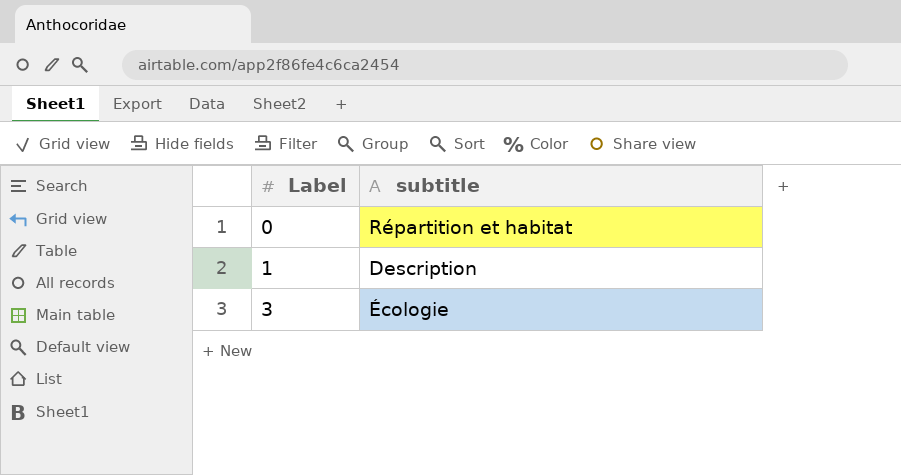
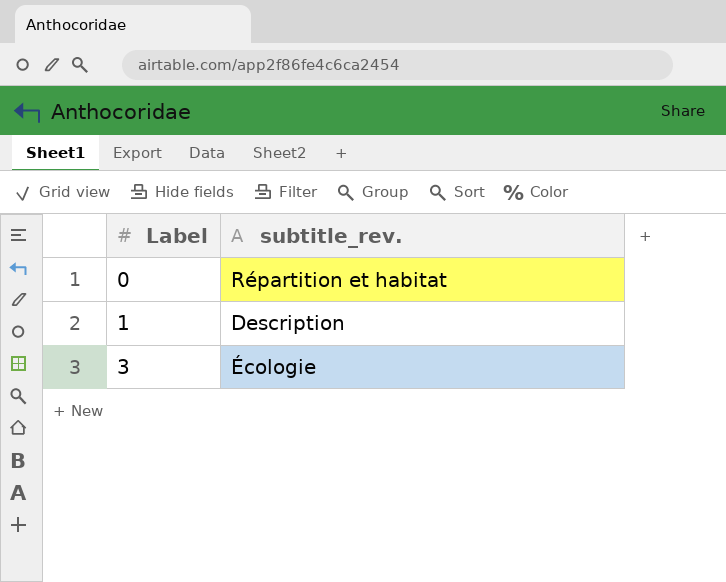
column name: subtitle -> subtitle_rev.

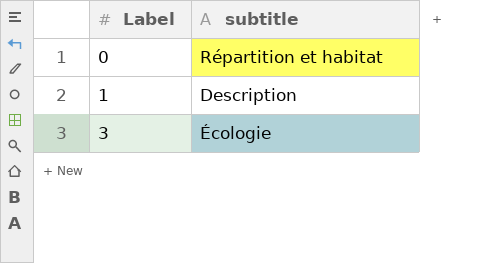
column name: subtitle_rev. -> subtitle

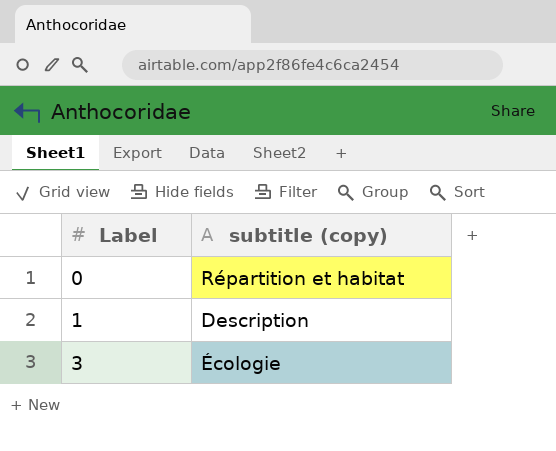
column name: subtitle -> subtitle (copy)

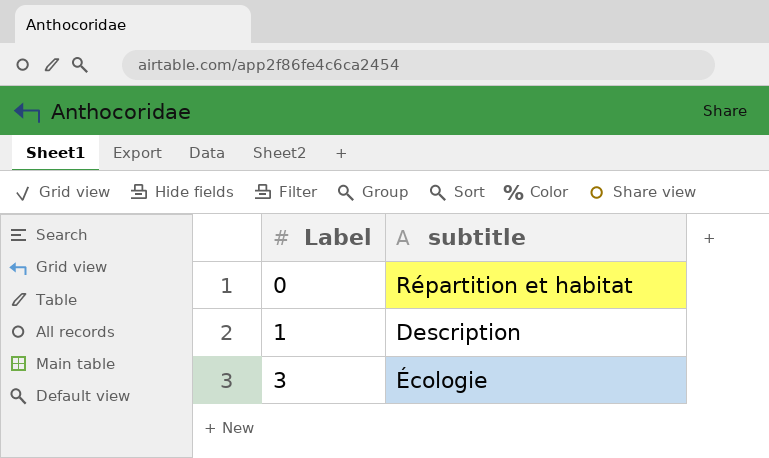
column name: subtitle (copy) -> subtitle

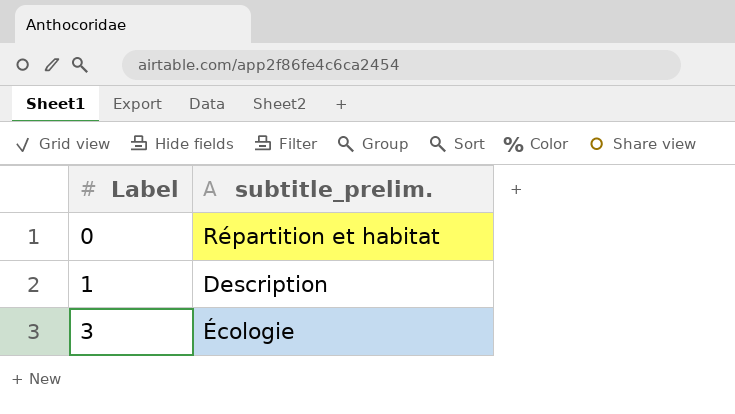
column name: subtitle -> subtitle_prelim.

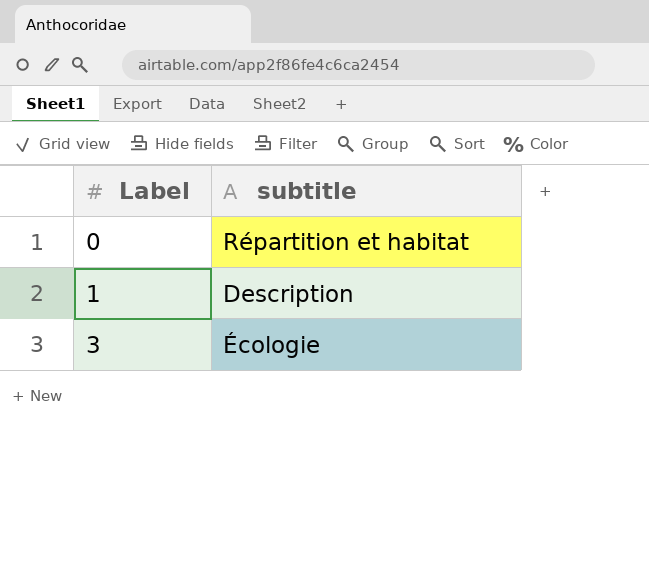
column name: subtitle_prelim. -> subtitle

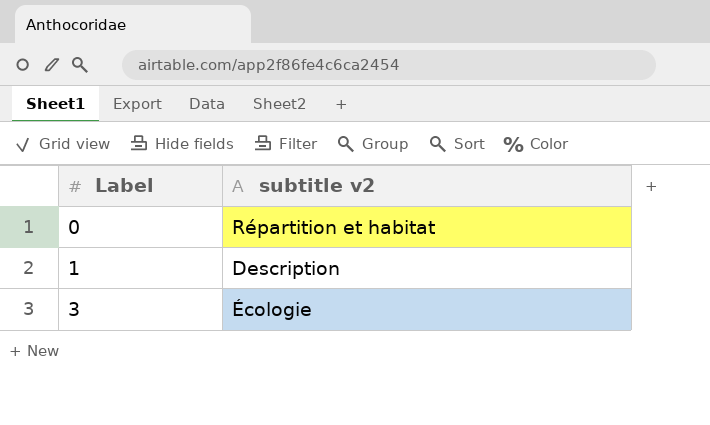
column name: subtitle -> subtitle v2

